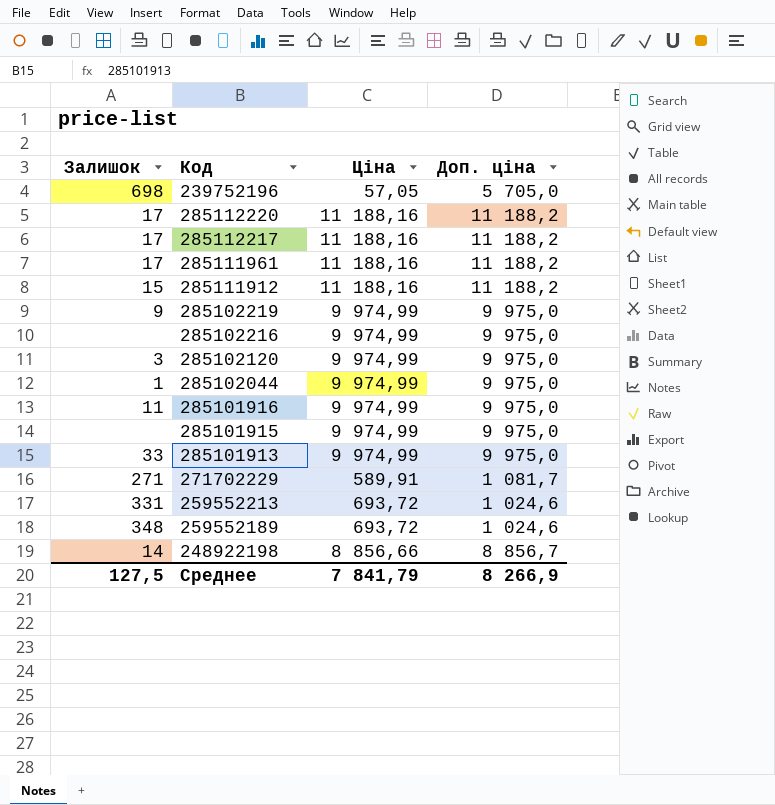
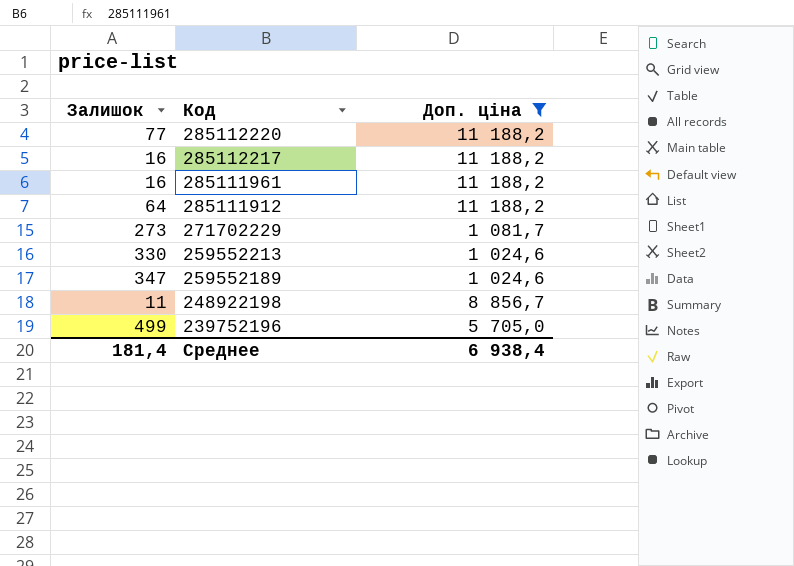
filter: none -> Доп. ціна != 9 975,0
row order: none -> Код descending
column Ціна | position: 3 -> none
285112220 | Залишок: 17 -> 77
285112217 | Залишок: 17 -> 16
285111961 | Залишок: 17 -> 16
285111912 | Залишок: 15 -> 64
271702229 | Залишок: 271 -> 273
259552213 | Залишок: 331 -> 330
259552189 | Залишок: 348 -> 347
248922198 | Залишок: 14 -> 11
239752196 | Залишок: 698 -> 499
Среднее | Залишок: 127,5 -> 181,4
Среднее | Доп. ціна: 8 266,9 -> 6 938,4

